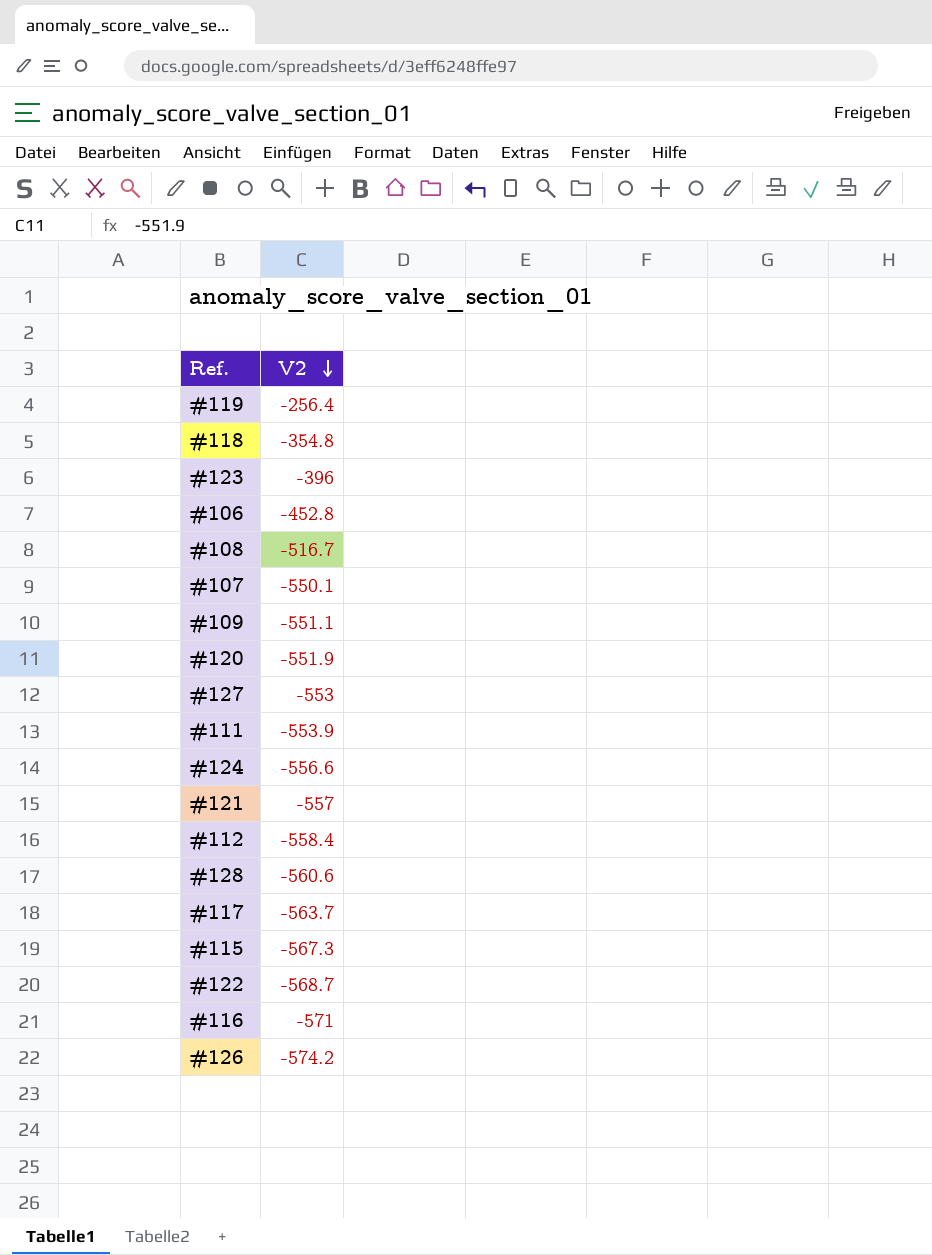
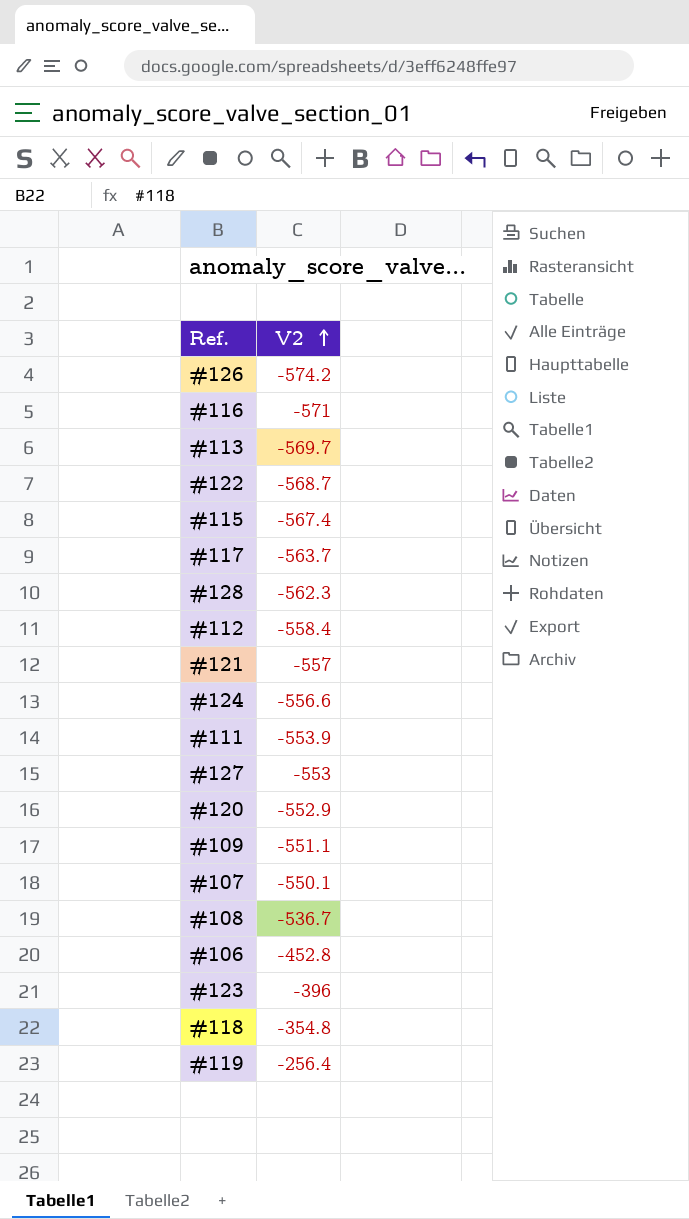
row order: V2 descending -> V2 ascending
row #113: none -> -569.7
#115 | V2: -567.3 -> -567.4
#128 | V2: -560.6 -> -562.3
#120 | V2: -551.9 -> -552.9
#108 | V2: -516.7 -> -536.7

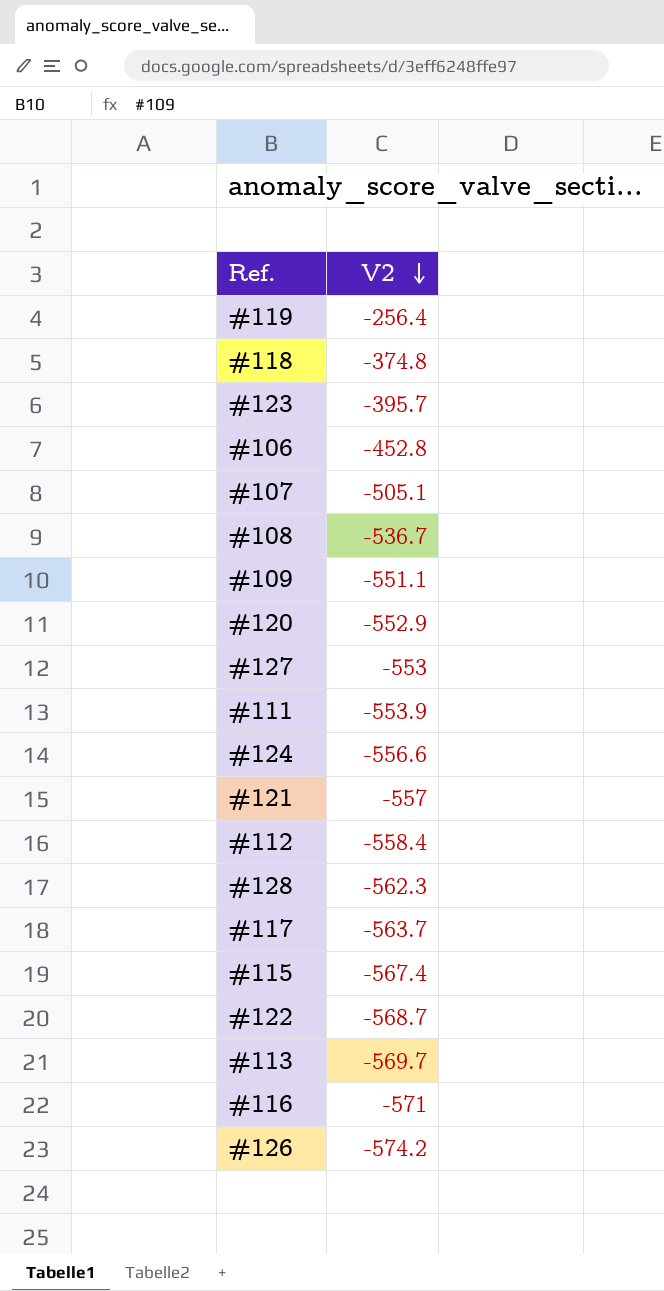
row order: V2 ascending -> V2 descending
#118 | V2: -354.8 -> -374.8
#123 | V2: -396 -> -395.7
#107 | V2: -550.1 -> -505.1

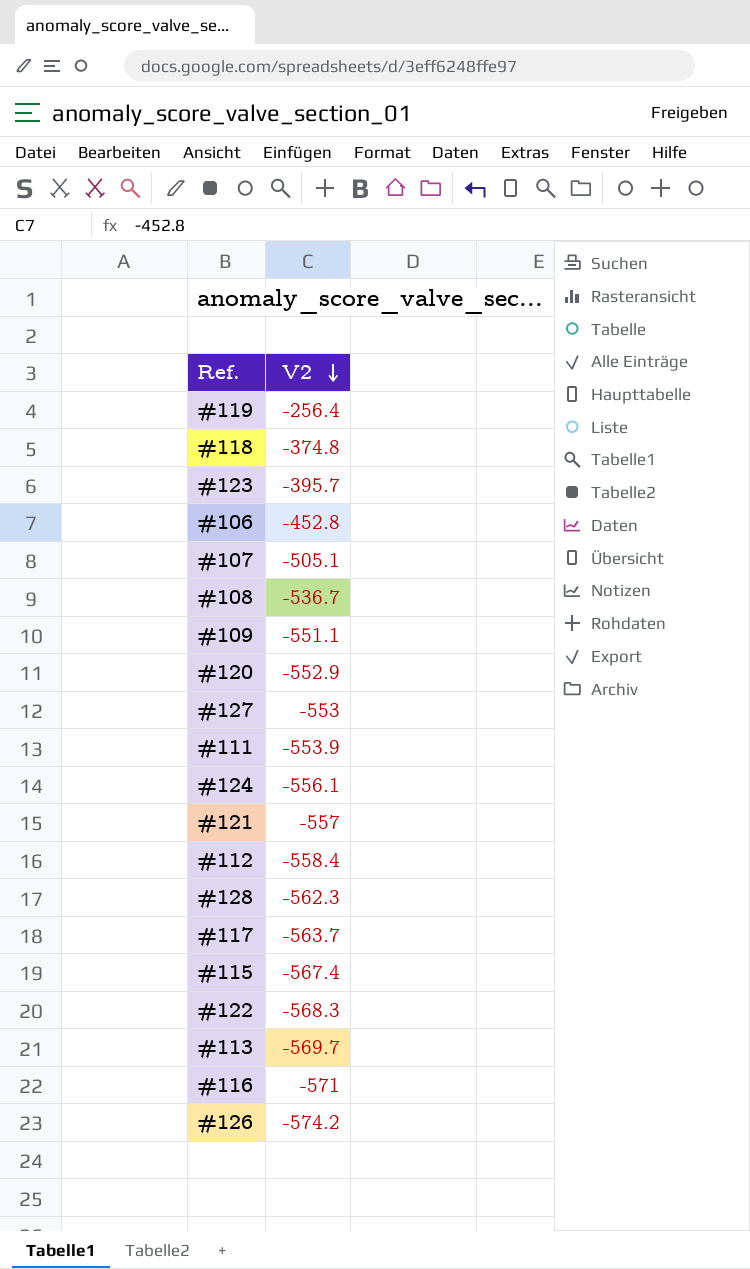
#124 | V2: -556.6 -> -556.1
#122 | V2: -568.7 -> -568.3

